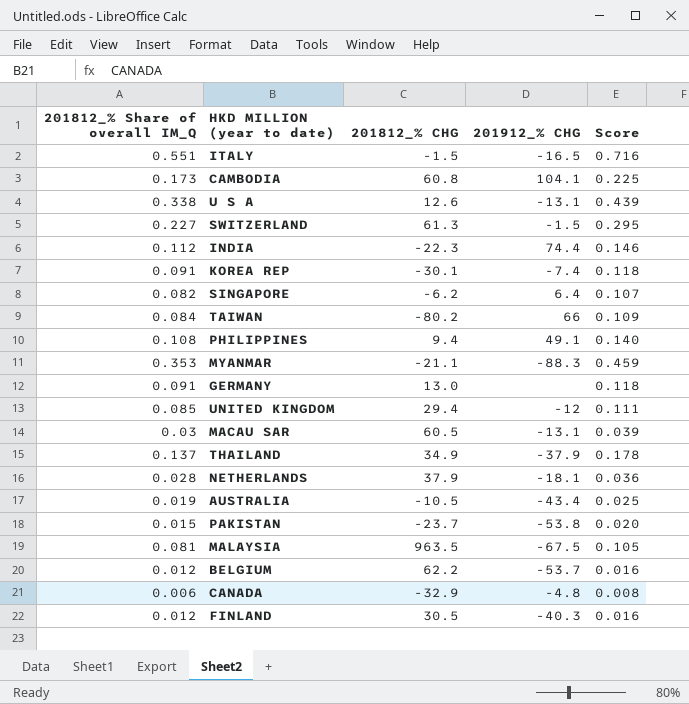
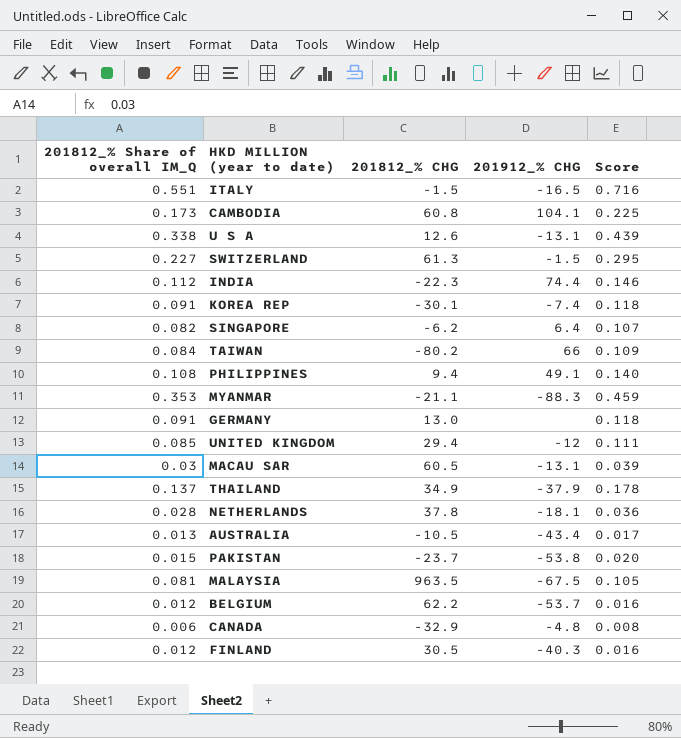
NETHERLANDS | 201812_% CHG: 37.9 -> 37.8
AUSTRALIA | 201812_% Share of overall IM_Q: 0.019 -> 0.013
AUSTRALIA | Score: 0.025 -> 0.017

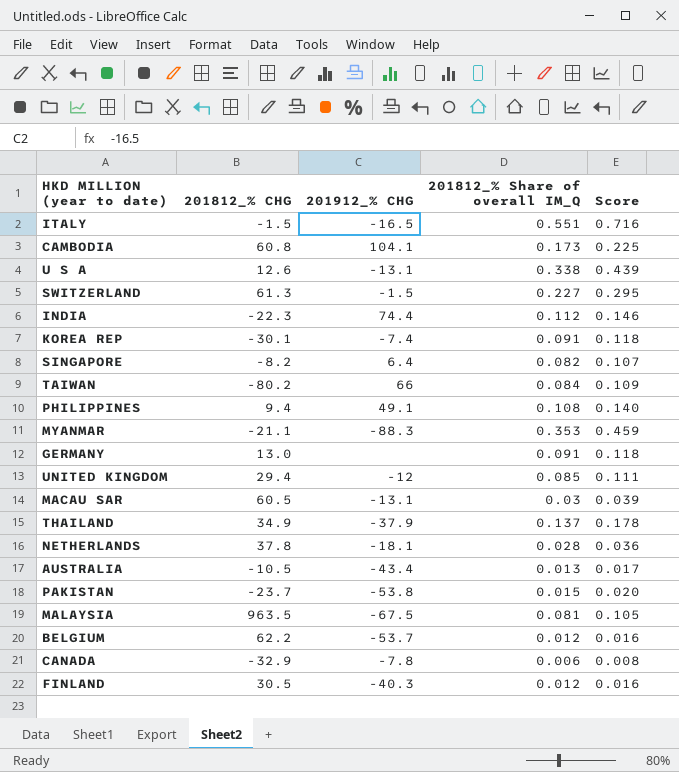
column 201812_% Share of overall IM_Q | position: 1 -> 4
SINGAPORE | 201812_% CHG: -6.2 -> -8.2
CANADA | 201912_% CHG: -4.8 -> -7.8

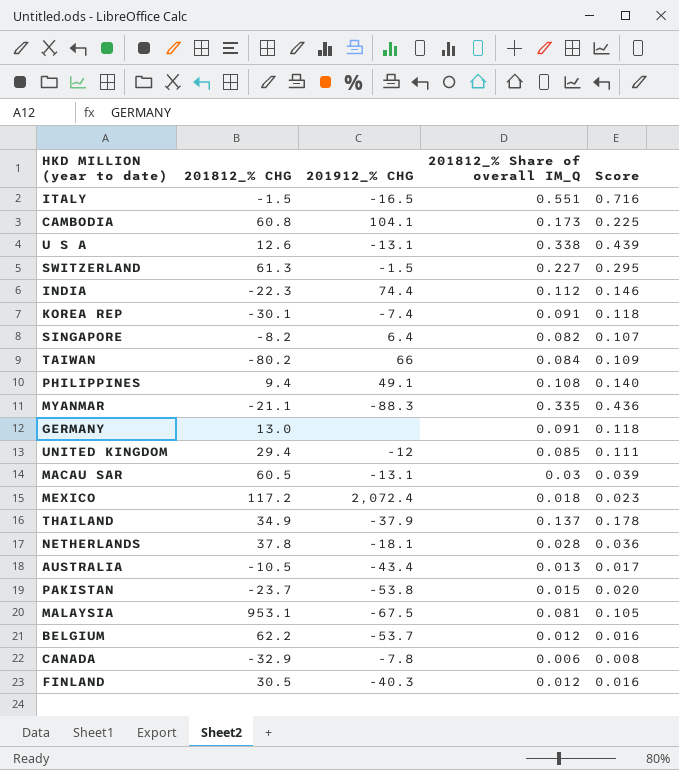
MYANMAR | 201812_% Share of overall IM_Q: 0.353 -> 0.335
MYANMAR | Score: 0.459 -> 0.436
row MEXICO: none -> 117.2 | 2,072.4 | 0.018 | 0.023
MALAYSIA | 201812_% CHG: 963.5 -> 953.1

